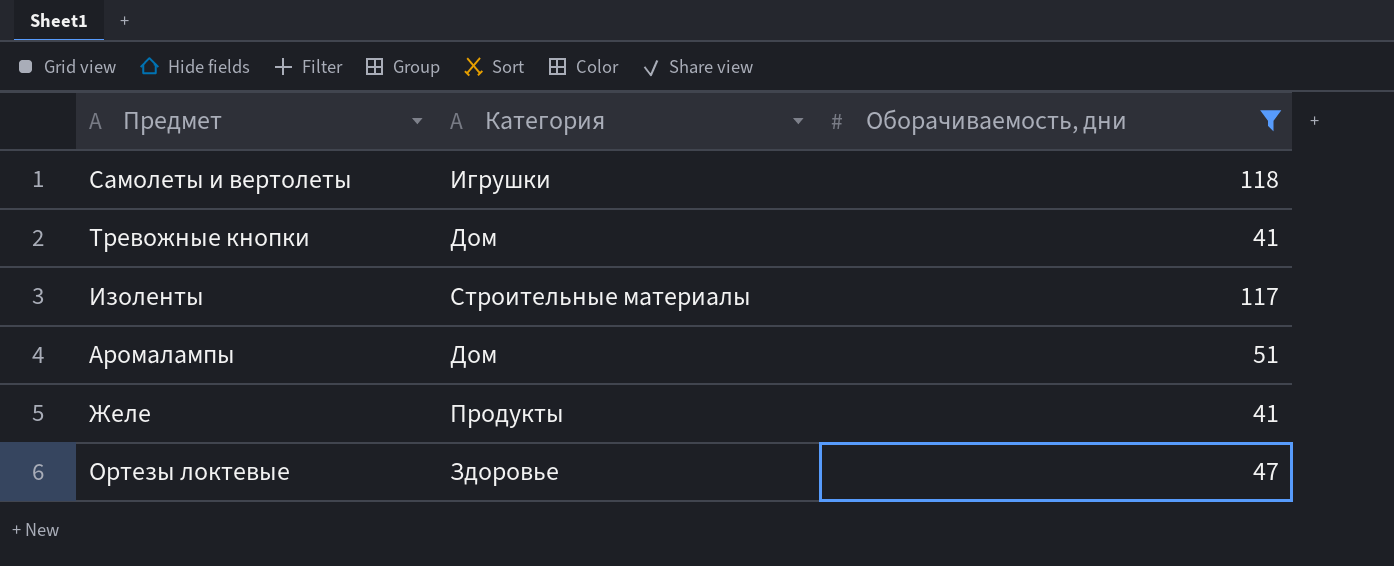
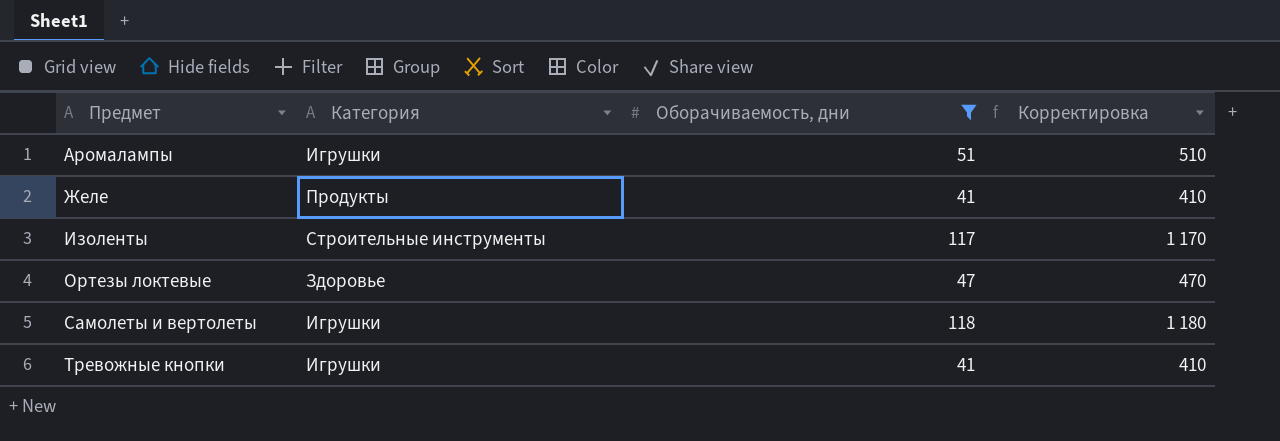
row order: none -> Предмет ascending
column Корректировка | formula: none -> [Оборачиваемость, дни] * 10
Аромалампы | Категория: Дом -> Игрушки
Изоленты | Категория: Строительные материалы -> Строительные инструменты
Тревожные кнопки | Категория: Дом -> Игрушки

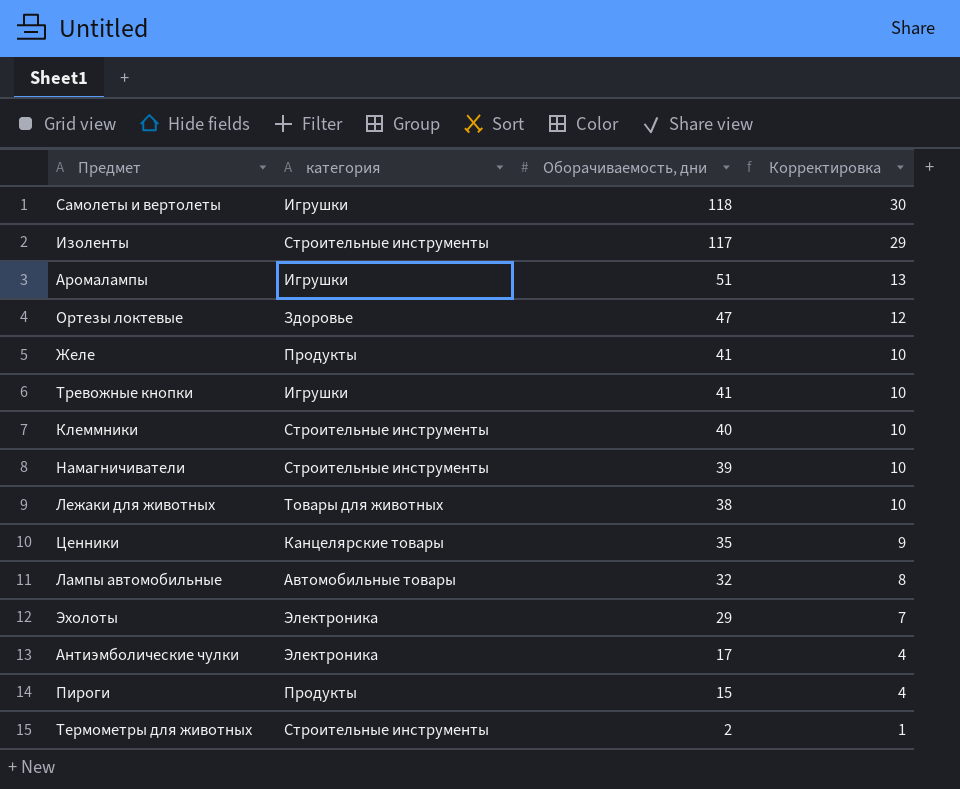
filter: Оборачиваемость, дни >= 41 -> none
row order: Предмет ascending -> Оборачиваемость, дни descending
column name: Категория -> категория
column Корректировка | formula: [Оборачиваемость, дни] * 10 -> [Оборачиваемость, дни] * 0,25

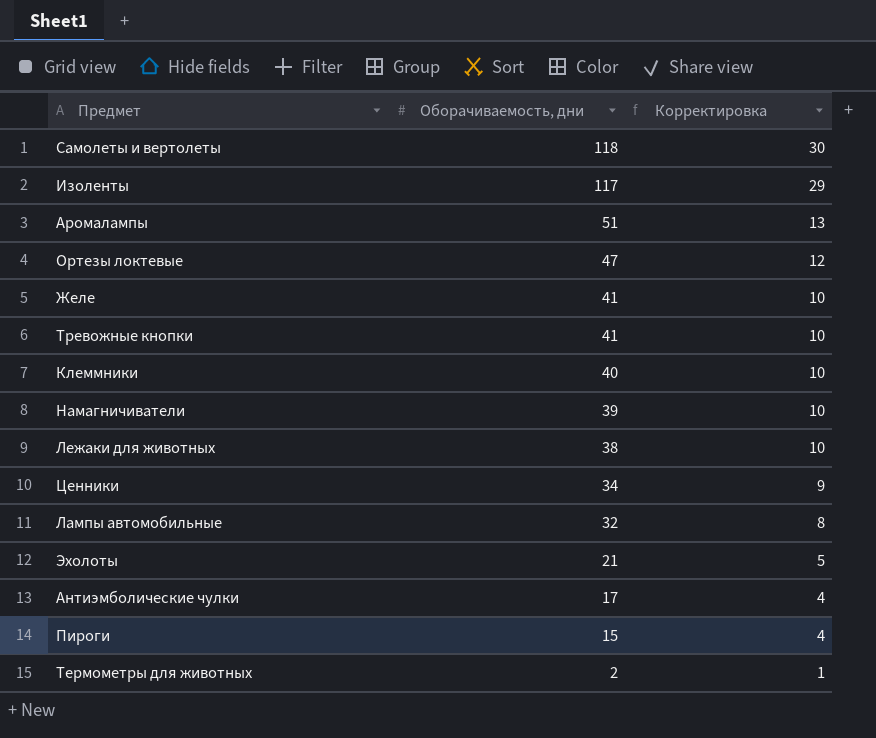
column категория | position: 2 -> none
Ценники | Оборачиваемость, дни: 35 -> 34
Эхолоты | Оборачиваемость, дни: 29 -> 21
Эхолоты | Корректировка: 7 -> 5

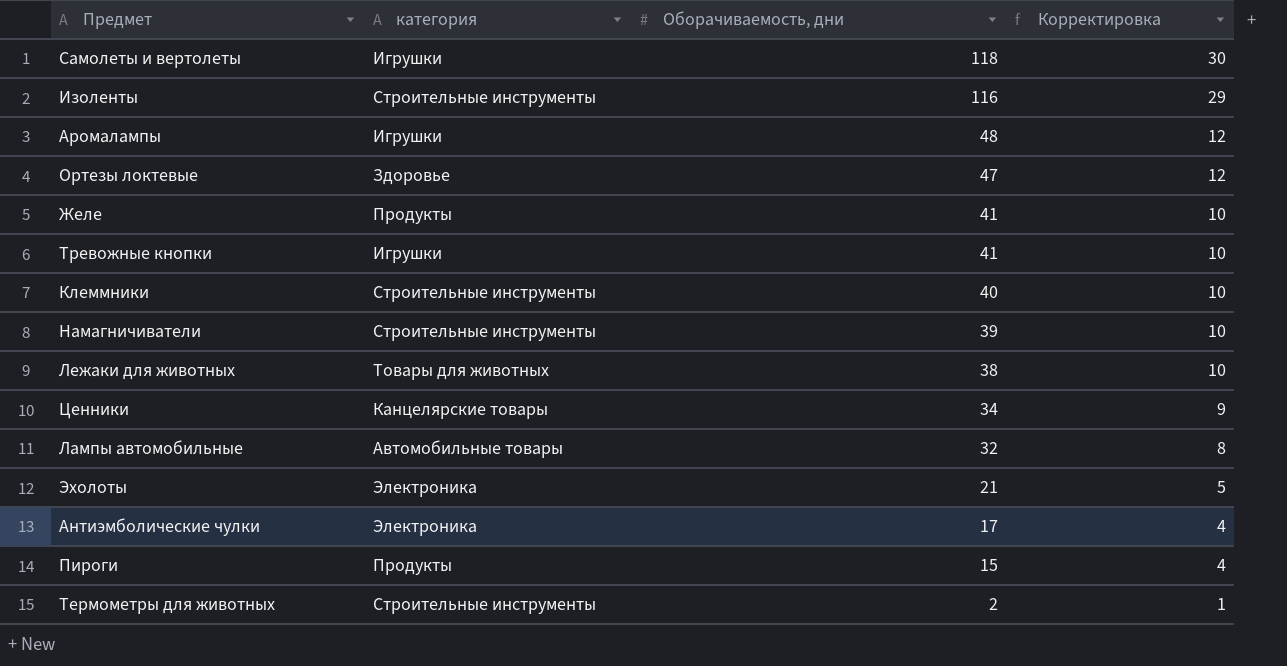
column категория | position: none -> 2
Изоленты | Оборачиваемость, дни: 117 -> 116
Аромалампы | Оборачиваемость, дни: 51 -> 48
Аромалампы | Корректировка: 13 -> 12

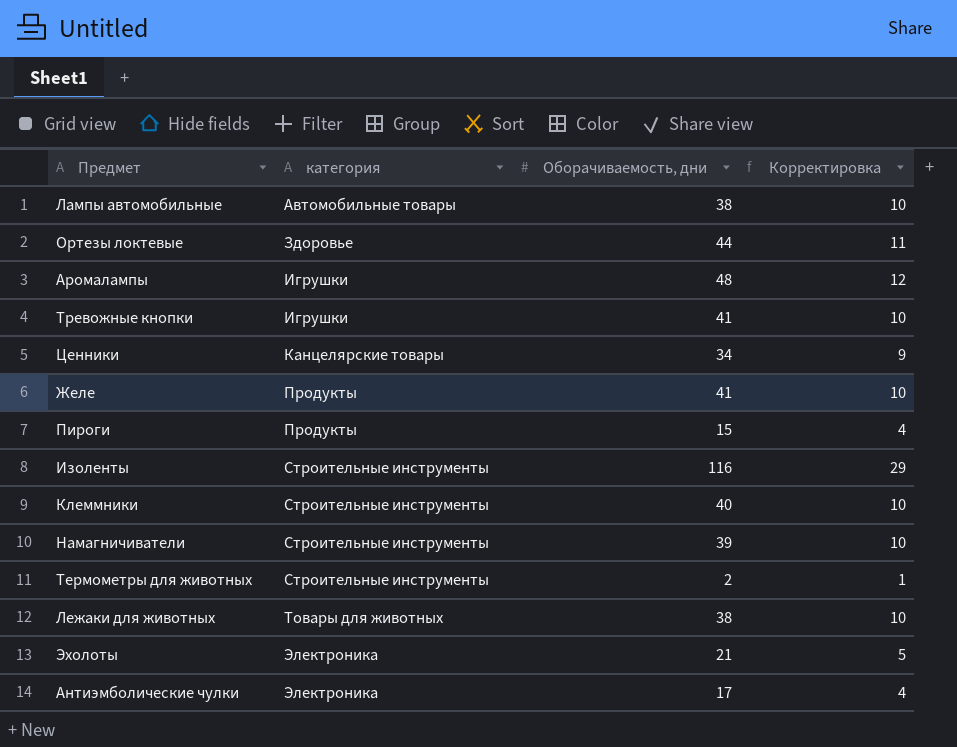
row order: Оборачиваемость, дни descending -> категория ascending
row Самолеты и вертолеты: Игрушки | 118 | 30 -> none
Лампы автомобильные | Оборачиваемость, дни: 32 -> 38
Лампы автомобильные | Корректировка: 8 -> 10
Ортезы локтевые | Оборачиваемость, дни: 47 -> 44
Ортезы локтевые | Корректировка: 12 -> 11

